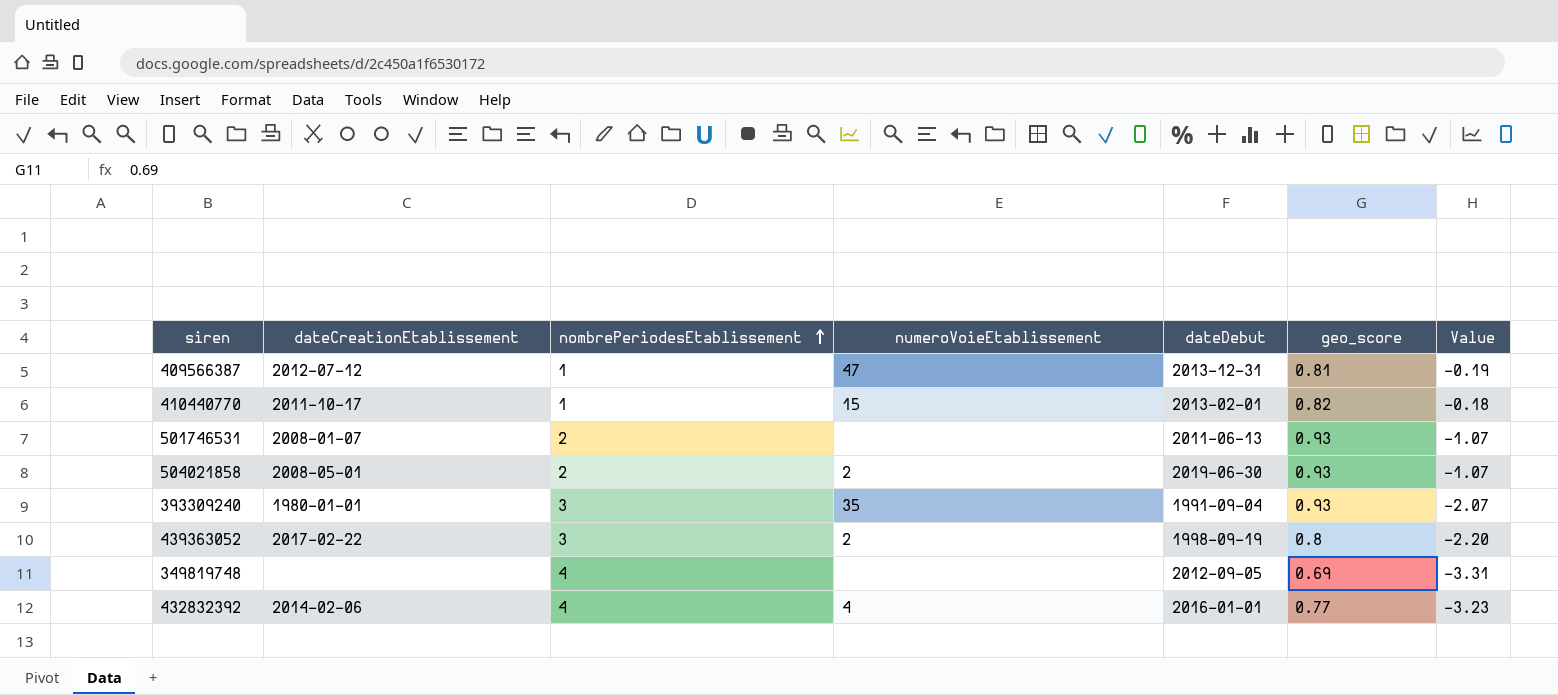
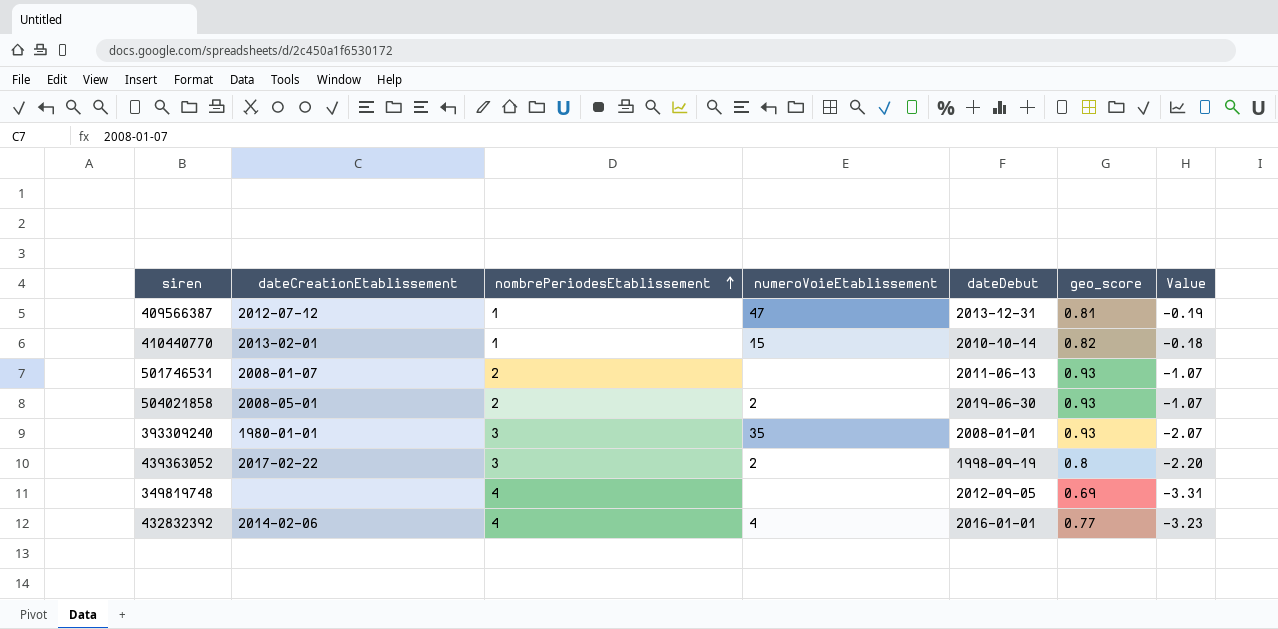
410440770 | dateCreationEtablissement: 2011-10-17 -> 2013-02-01
410440770 | dateDebut: 2013-02-01 -> 2010-10-14
393309240 | dateDebut: 1991-09-04 -> 2008-01-01

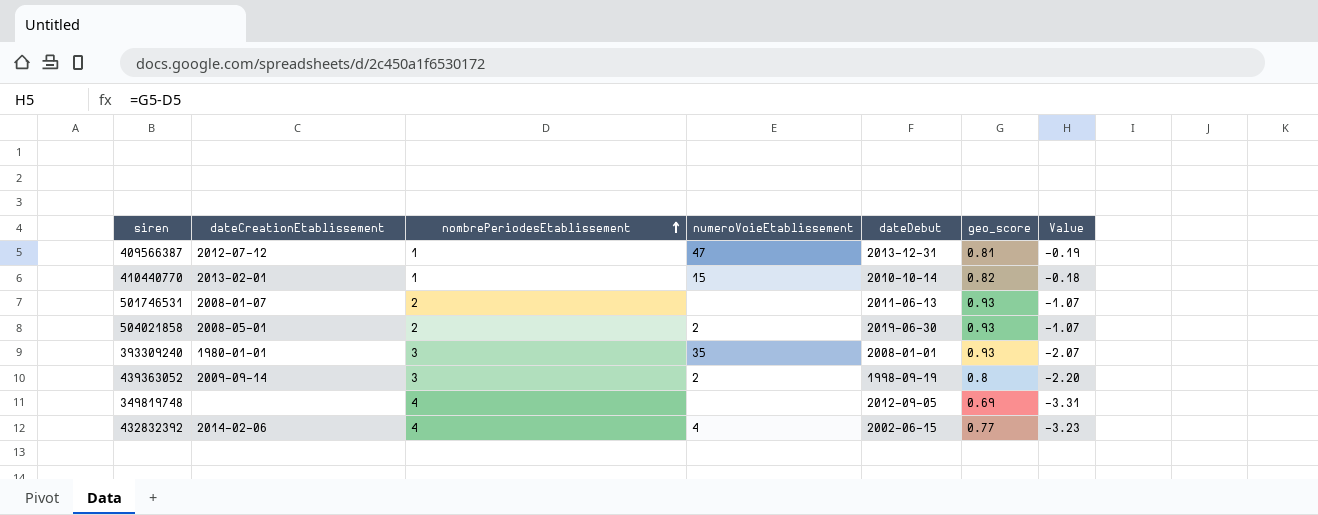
439363052 | dateCreationEtablissement: 2017-02-22 -> 2009-09-14
432832392 | dateDebut: 2016-01-01 -> 2002-06-15

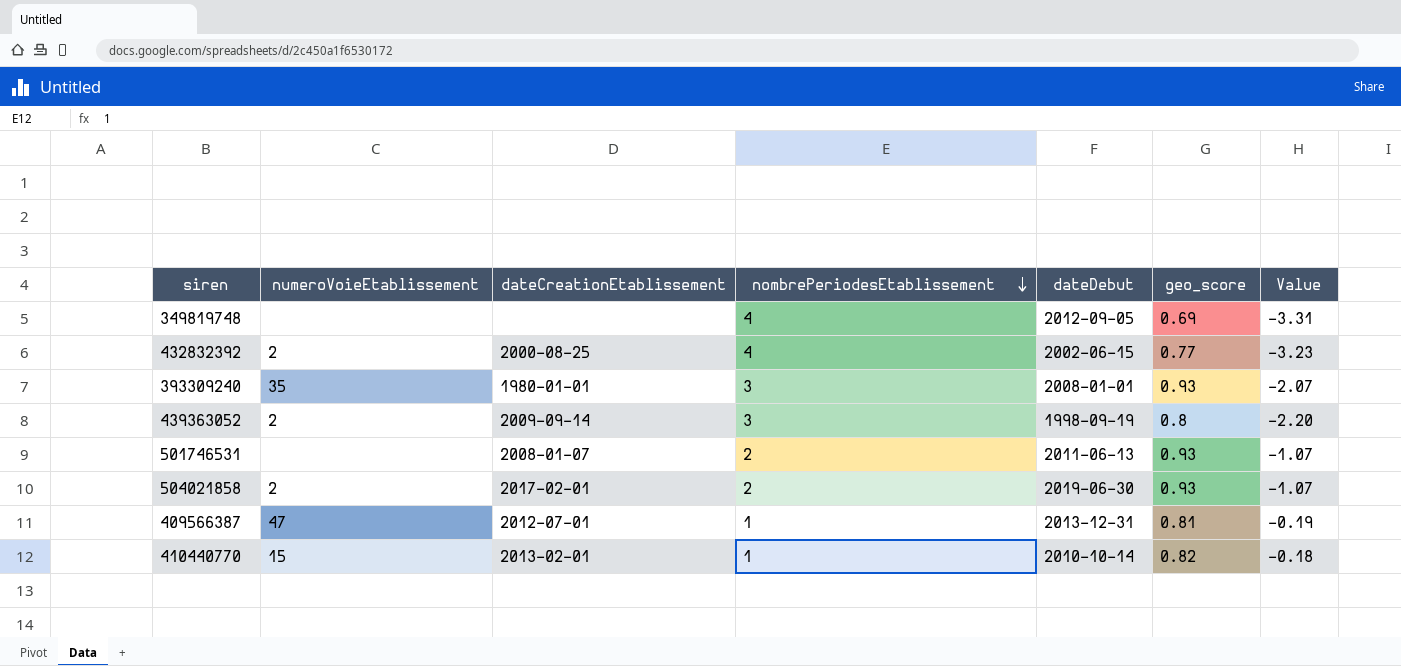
row order: nombrePeriodesEtablissement ascending -> nombrePeriodesEtablissement descending
column numeroVoieEtablissement | position: 4 -> 2
432832392 | numeroVoieEtablissement: 4 -> 2
432832392 | dateCreationEtablissement: 2014-02-06 -> 2000-08-25
504021858 | dateCreationEtablissement: 2008-05-01 -> 2017-02-01
409566387 | dateCreationEtablissement: 2012-07-12 -> 2012-07-01

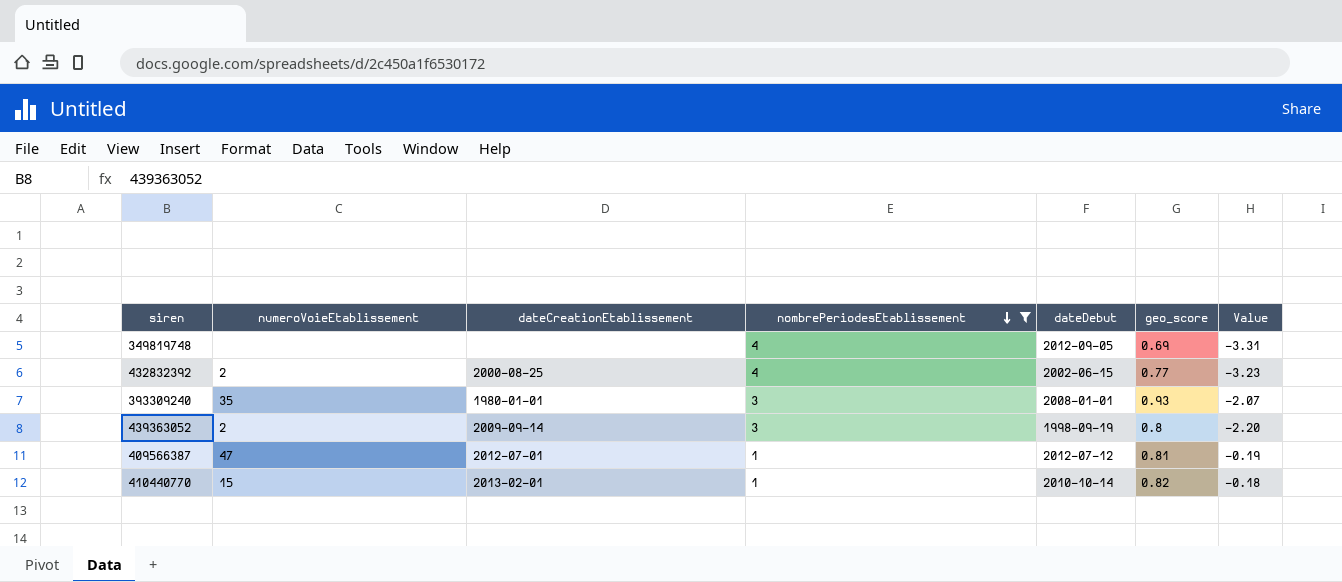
filter: none -> nombrePeriodesEtablissement != 2
409566387 | dateDebut: 2013-12-31 -> 2012-07-12

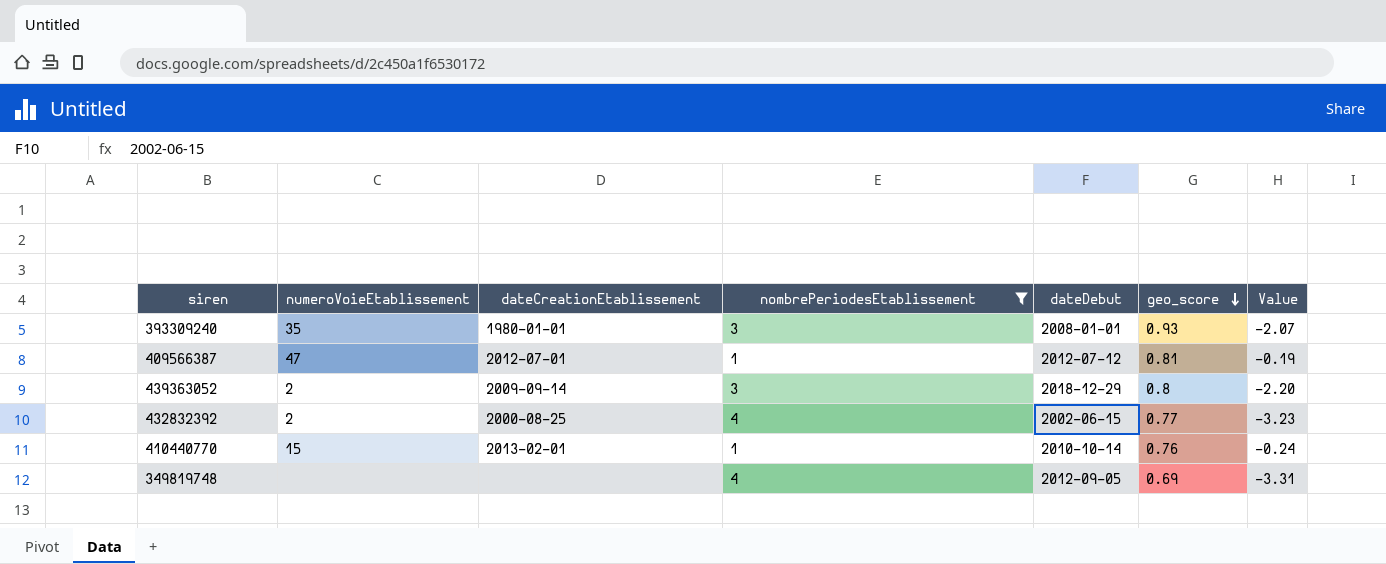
row order: nombrePeriodesEtablissement descending -> geo_score descending
439363052 | dateDebut: 1998-09-19 -> 2018-12-29
410440770 | geo_score: 0.82 -> 0.76
410440770 | Value: -0.18 -> -0.24

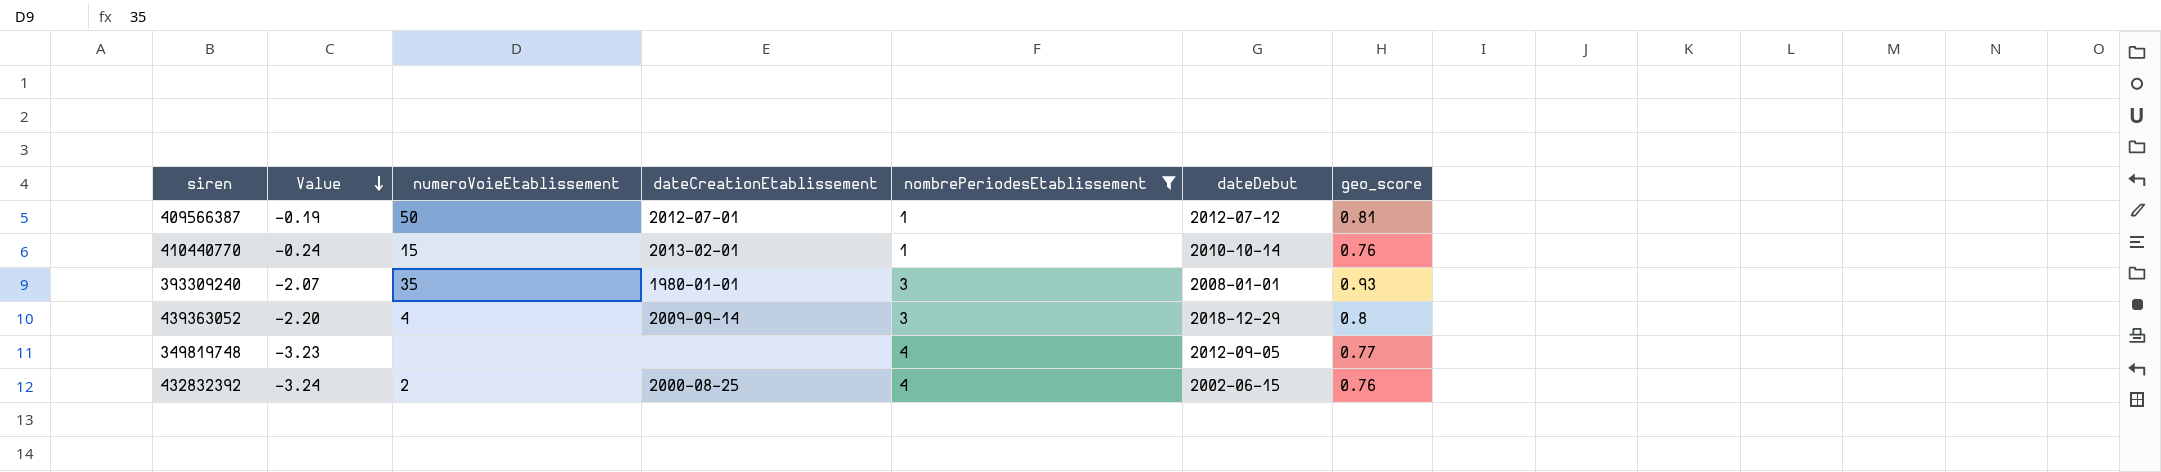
row order: geo_score descending -> Value descending
column Value | position: 7 -> 2
409566387 | numeroVoieEtablissement: 47 -> 50
439363052 | numeroVoieEtablissement: 2 -> 4
349819748 | Value: -3.31 -> -3.23
349819748 | geo_score: 0.69 -> 0.77
432832392 | Value: -3.23 -> -3.24
432832392 | geo_score: 0.77 -> 0.76

